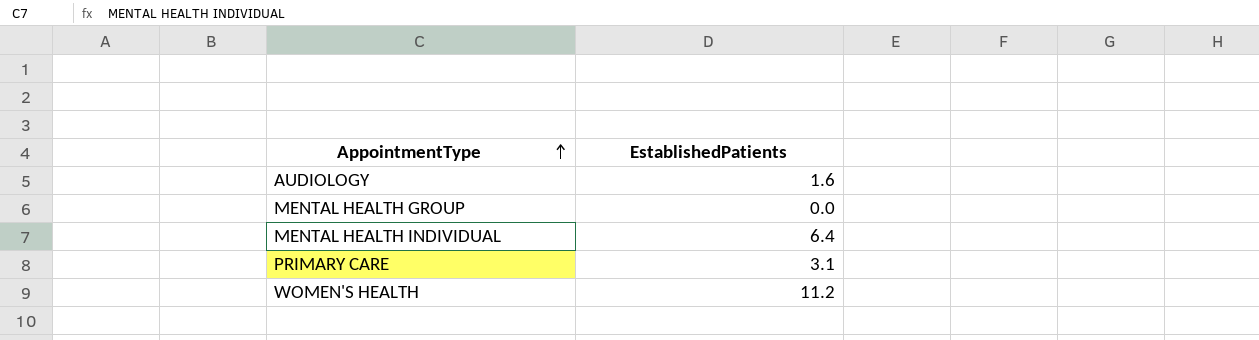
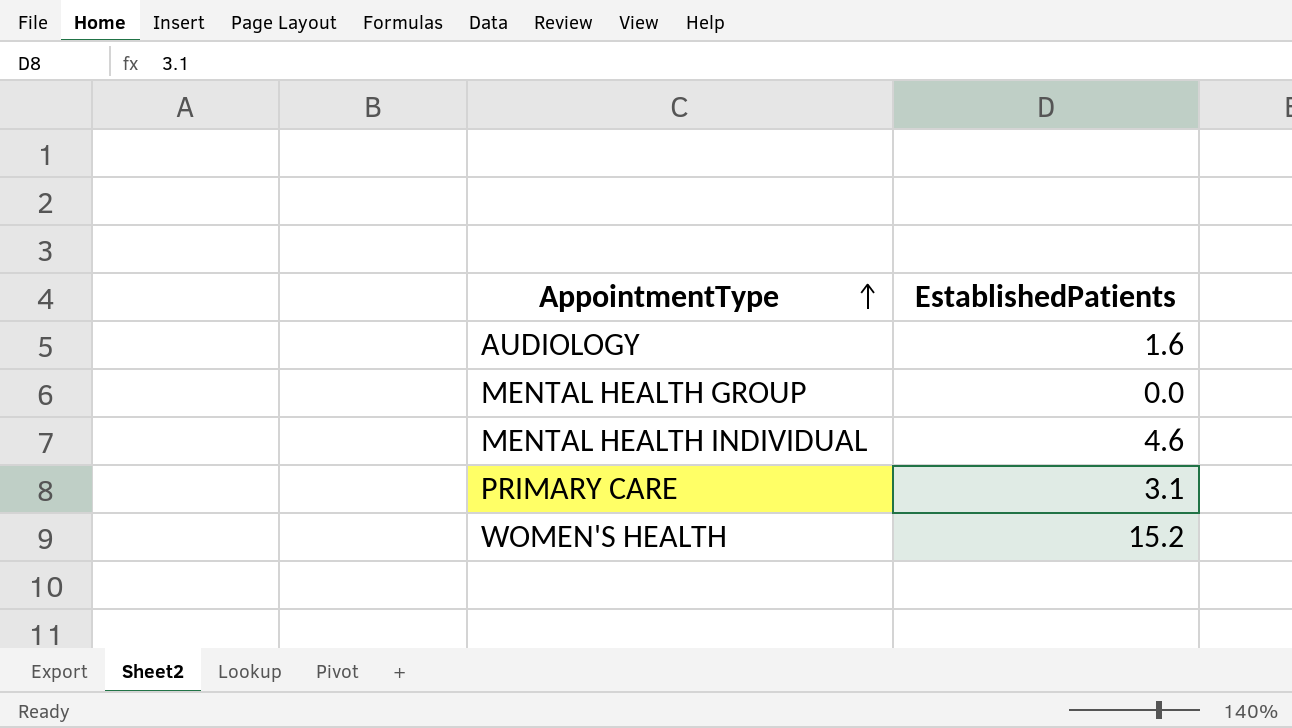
MENTAL HEALTH INDIVIDUAL | EstablishedPatients: 6.4 -> 4.6
WOMEN'S HEALTH | EstablishedPatients: 11.2 -> 15.2

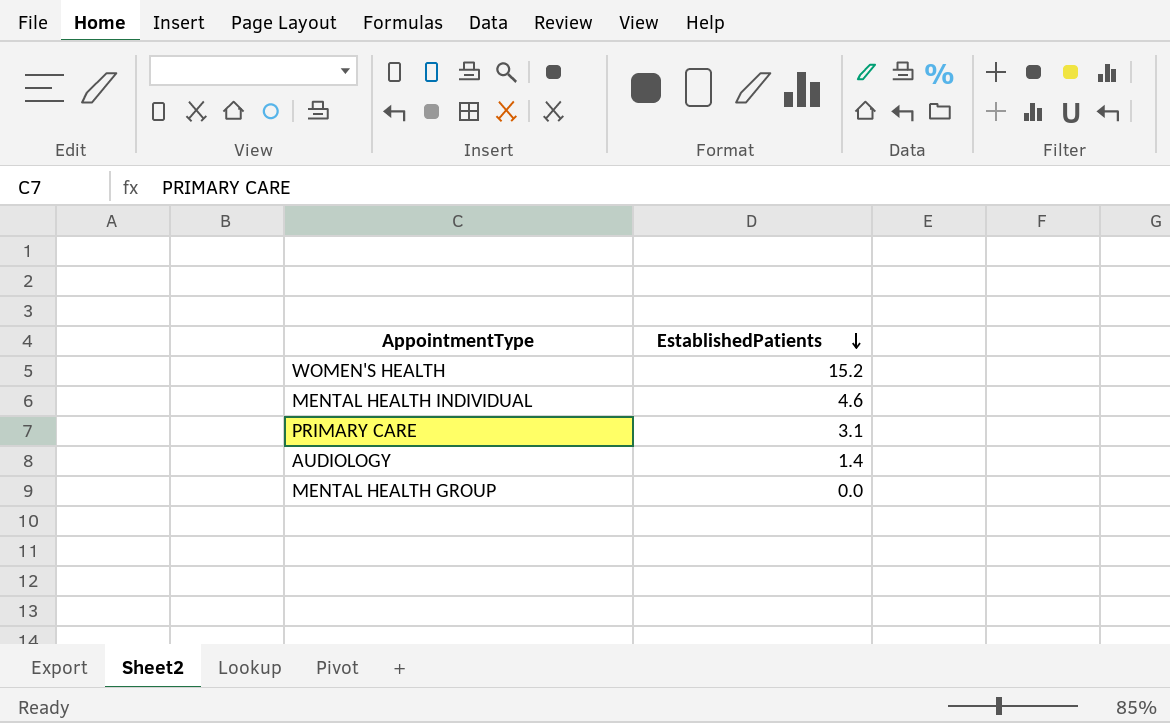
row order: AppointmentType ascending -> EstablishedPatients descending
AUDIOLOGY | EstablishedPatients: 1.6 -> 1.4

